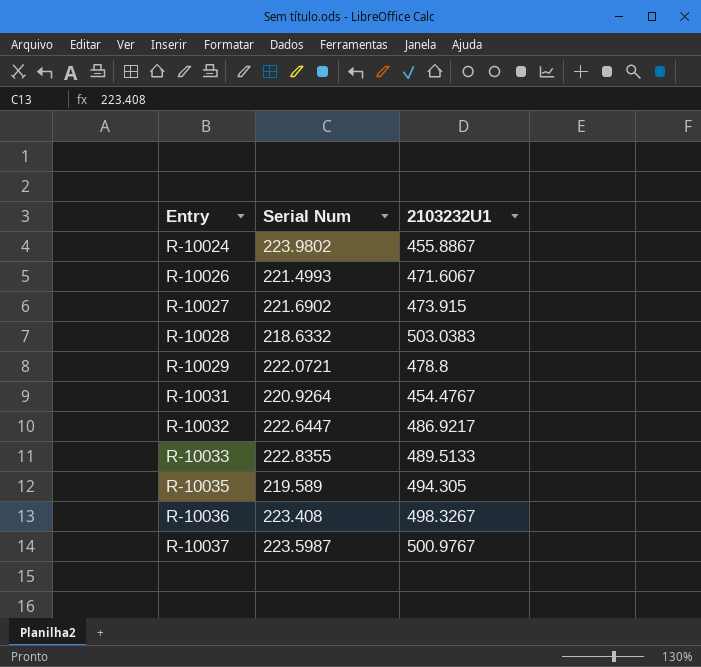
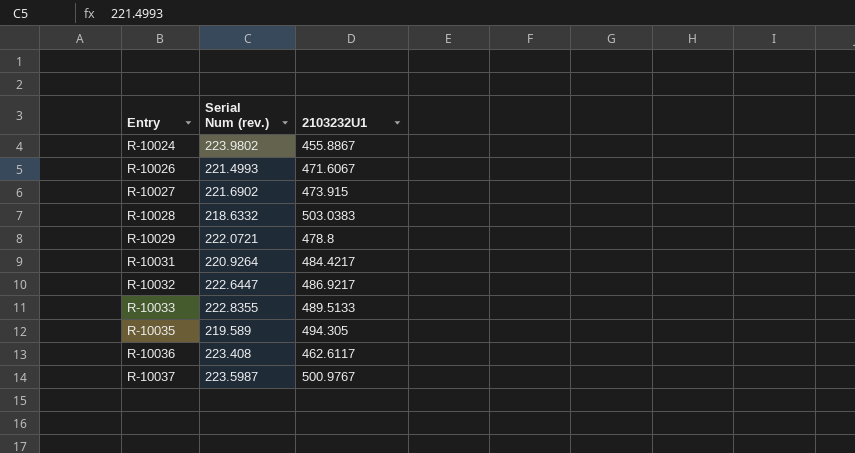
column name: Serial Num -> Serial Num (rev.)
R-10031 | 2103232U1: 454.4767 -> 484.4217
R-10036 | 2103232U1: 498.3267 -> 462.6117

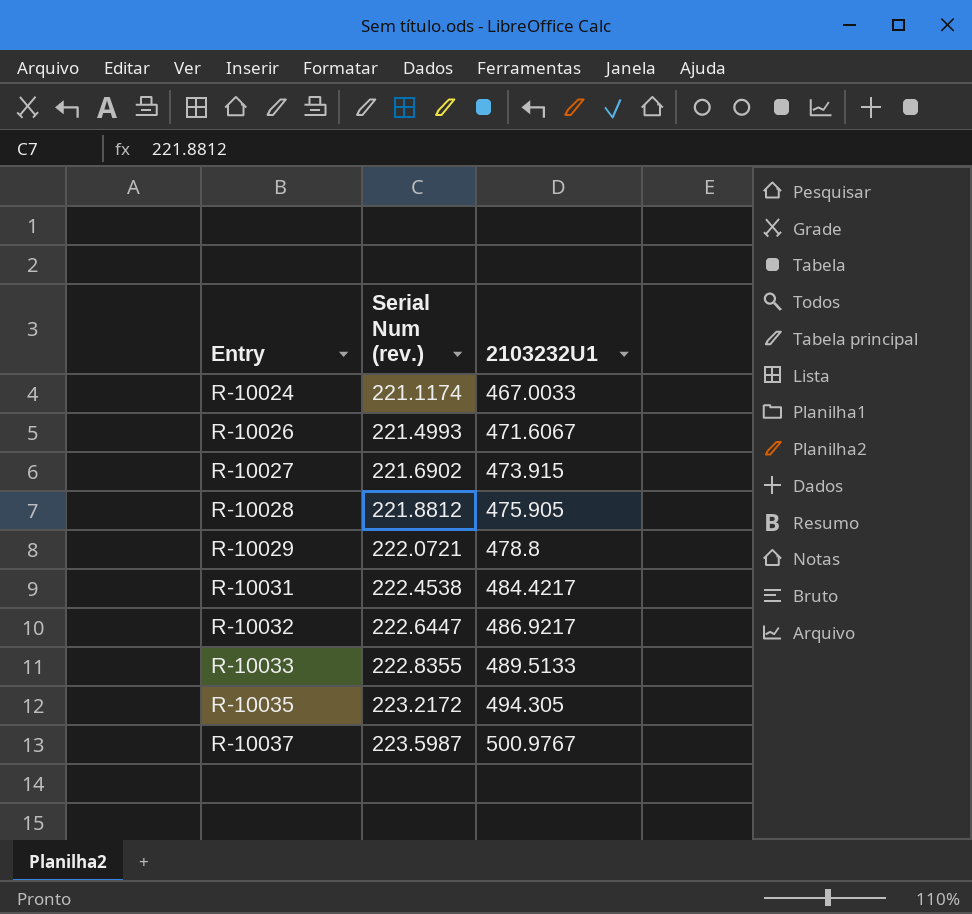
row R-10036: 223.408 | 462.6117 -> none
R-10024 | Serial Num (rev.): 223.9802 -> 221.1174
R-10024 | 2103232U1: 455.8867 -> 467.0033
R-10028 | Serial Num (rev.): 218.6332 -> 221.8812
R-10028 | 2103232U1: 503.0383 -> 475.905
R-10031 | Serial Num (rev.): 220.9264 -> 222.4538
R-10035 | Serial Num (rev.): 219.589 -> 223.2172

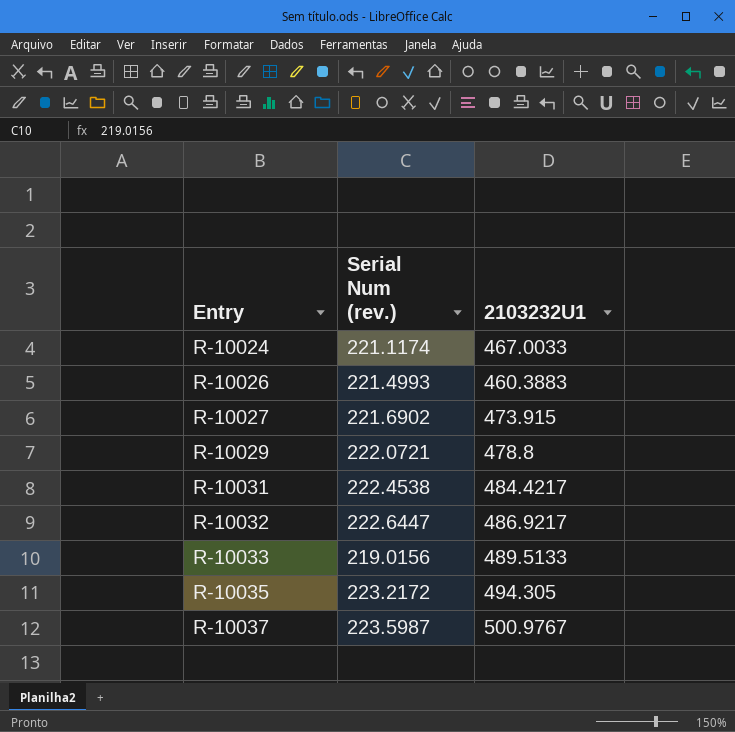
row R-10028: 221.8812 | 475.905 -> none
R-10026 | 2103232U1: 471.6067 -> 460.3883
R-10033 | Serial Num (rev.): 222.8355 -> 219.0156

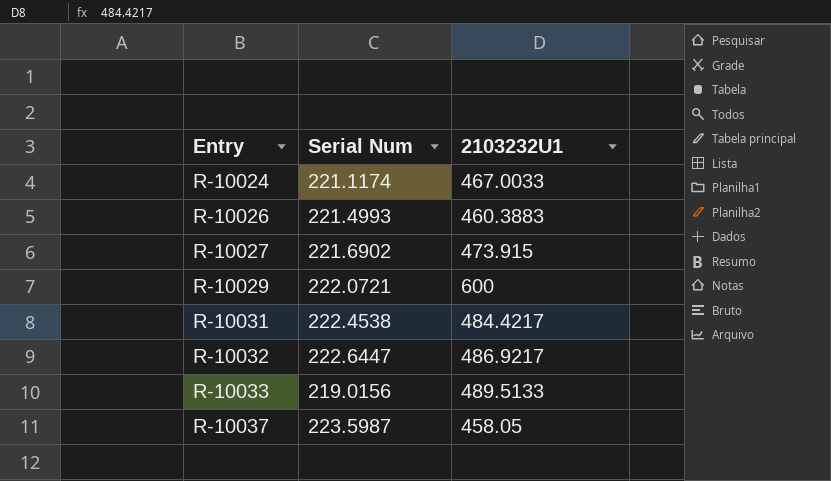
column name: Serial Num (rev.) -> Serial Num
row R-10035: 223.2172 | 494.305 -> none
R-10029 | 2103232U1: 478.8 -> 600
R-10037 | 2103232U1: 500.9767 -> 458.05

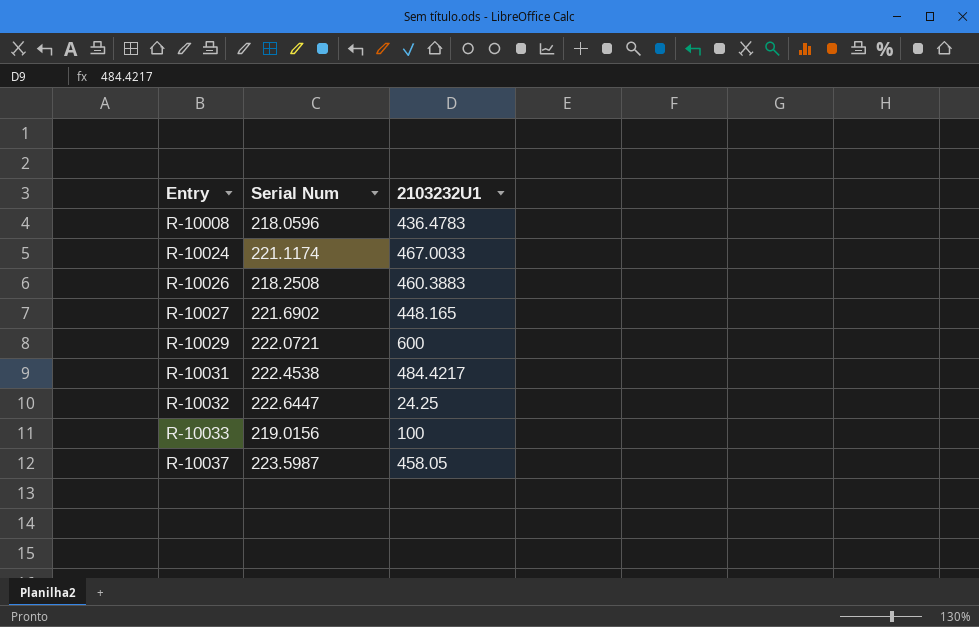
row R-10008: none -> 218.0596 | 436.4783
R-10026 | Serial Num: 221.4993 -> 218.2508
R-10027 | 2103232U1: 473.915 -> 448.165
R-10032 | 2103232U1: 486.9217 -> 24.25
R-10033 | 2103232U1: 489.5133 -> 100

